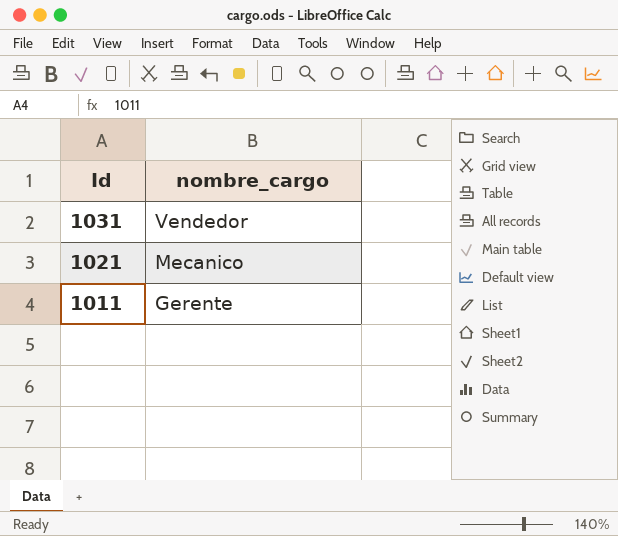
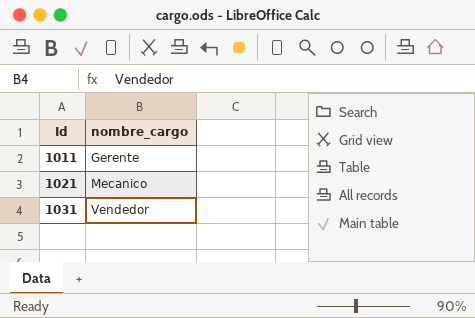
row order: Id descending -> Id ascending

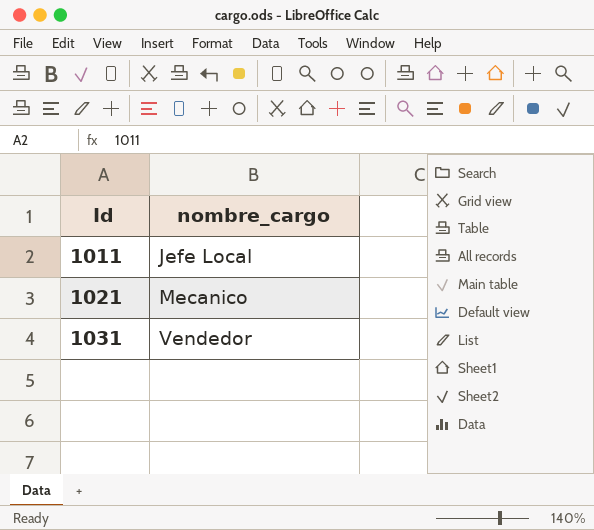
1011 | nombre_cargo: Gerente -> Jefe Local

